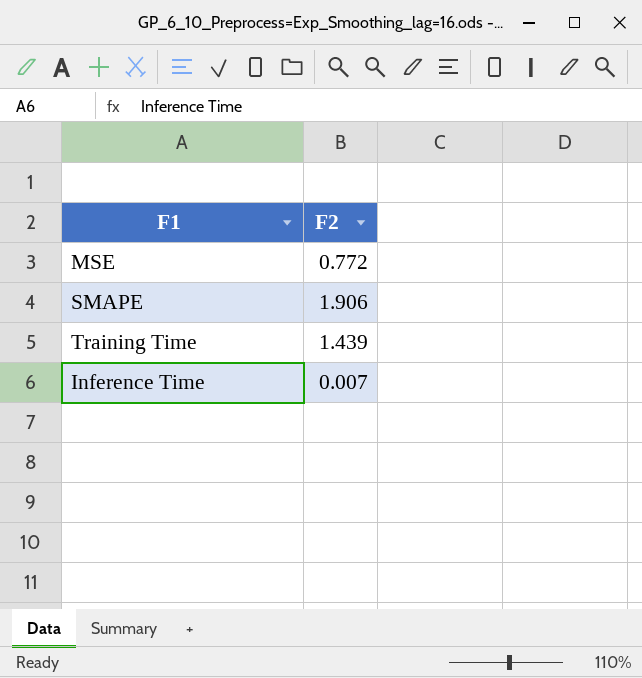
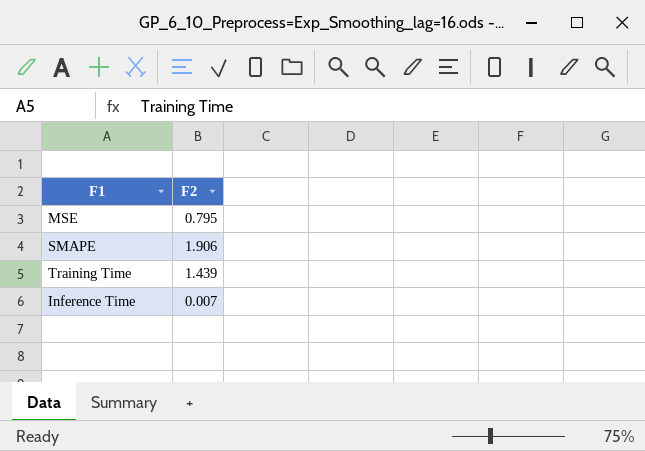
MSE | F2: 0.772 -> 0.795

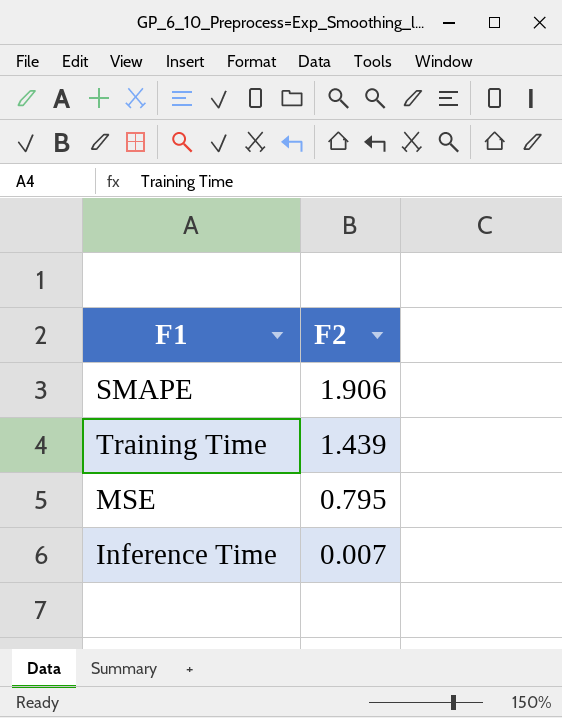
row order: none -> F2 descending

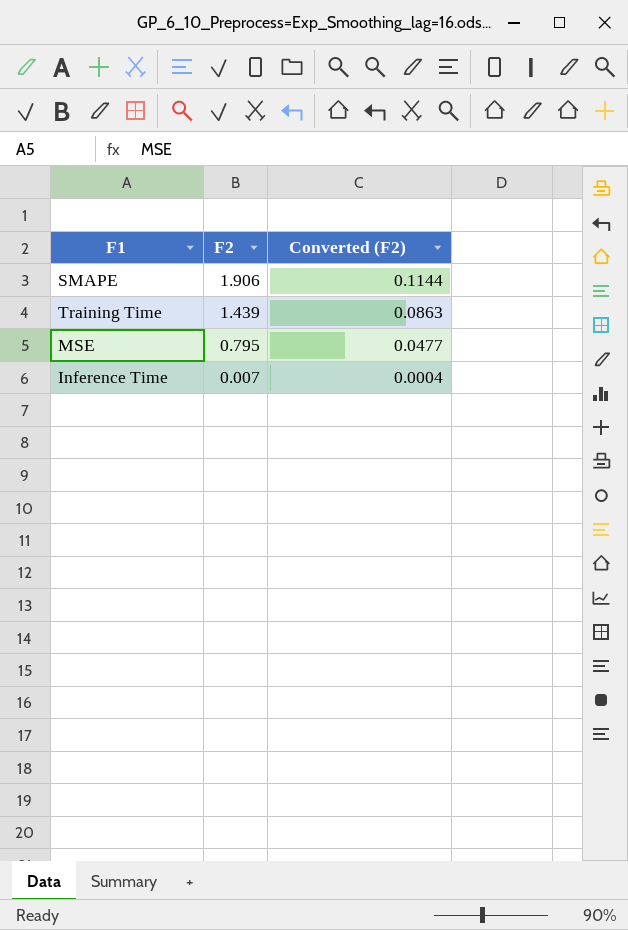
column Converted (F2) | formula: none -> [F2] * 0.06

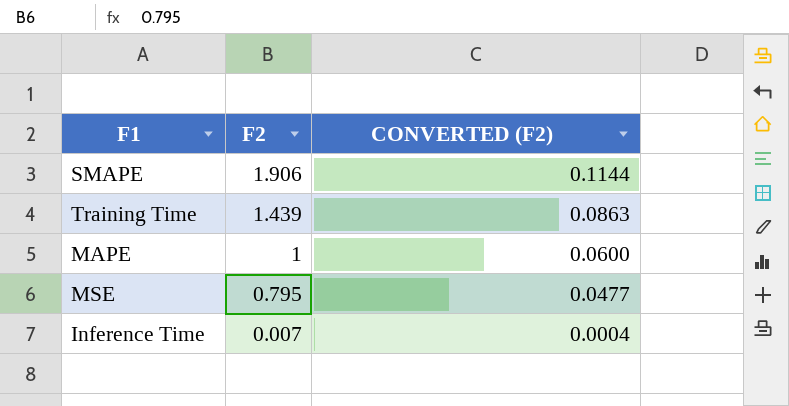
column name: Converted (F2) -> CONVERTED (F2)
row MAPE: none -> 1 | 0.0600

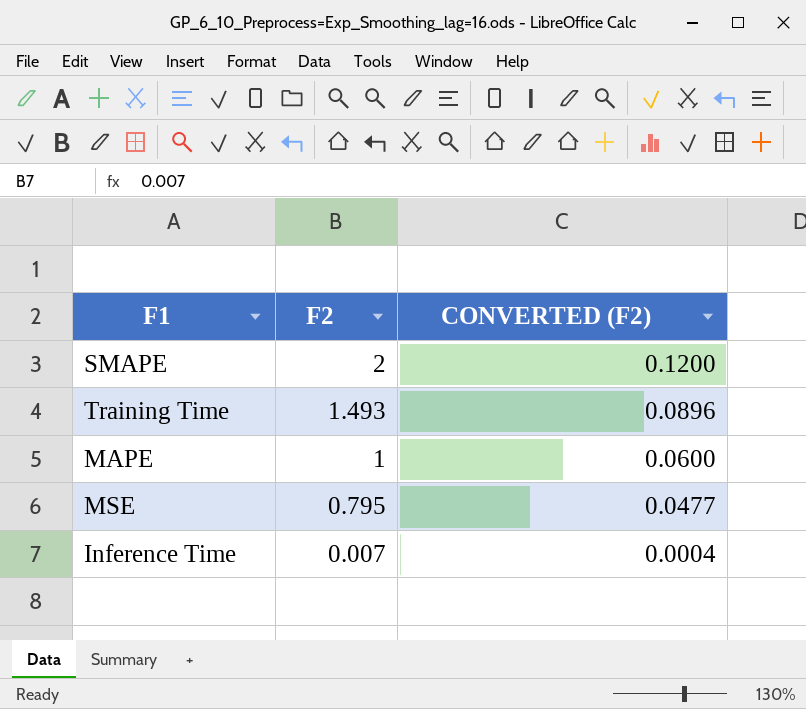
SMAPE | F2: 1.906 -> 2
SMAPE | CONVERTED (F2): 0.1144 -> 0.1200
Training Time | F2: 1.439 -> 1.493
Training Time | CONVERTED (F2): 0.0863 -> 0.0896

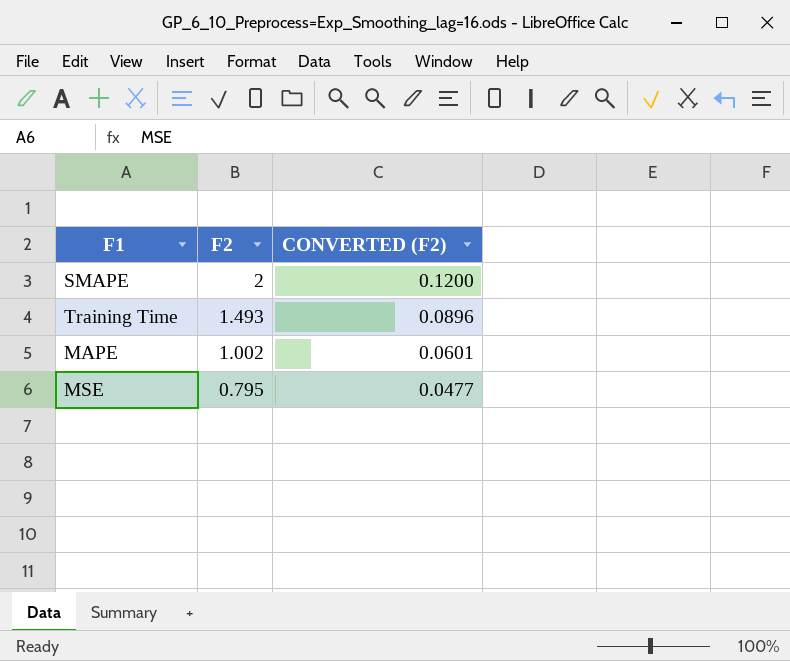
row Inference Time: 0.007 | 0.0004 -> none
MAPE | F2: 1 -> 1.002
MAPE | CONVERTED (F2): 0.0600 -> 0.0601

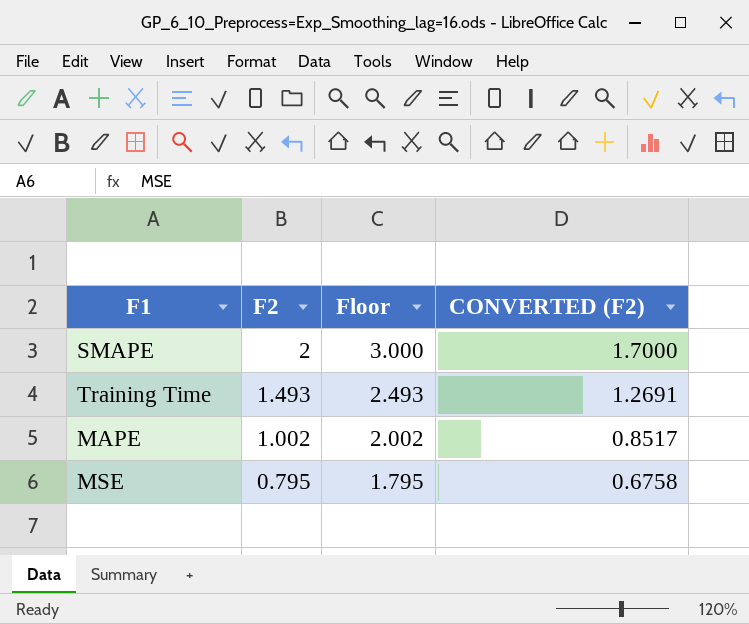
column Floor | formula: none -> [F2] + 1
column CONVERTED (F2) | formula: [F2] * 0.06 -> [F2] * 0.85

